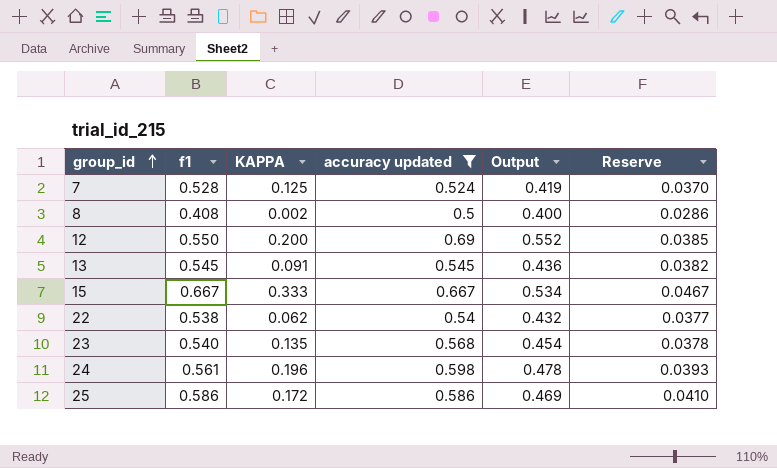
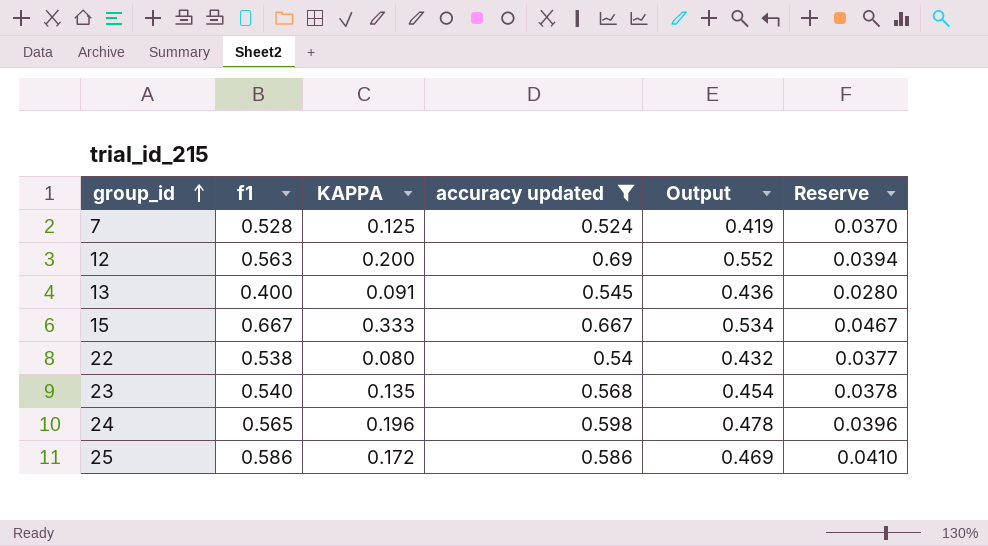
row 8: 0.408 | 0.002 | 0.5 | 0.400 | 0.0286 -> none
12 | f1: 0.550 -> 0.563
12 | Reserve: 0.0385 -> 0.0394
13 | f1: 0.545 -> 0.400
13 | Reserve: 0.0382 -> 0.0280
22 | KAPPA: 0.062 -> 0.080
24 | f1: 0.561 -> 0.565
24 | Reserve: 0.0393 -> 0.0396

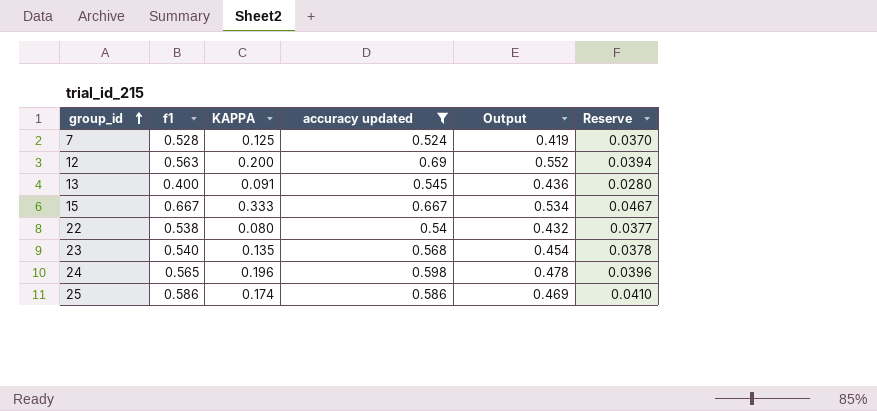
25 | KAPPA: 0.172 -> 0.174

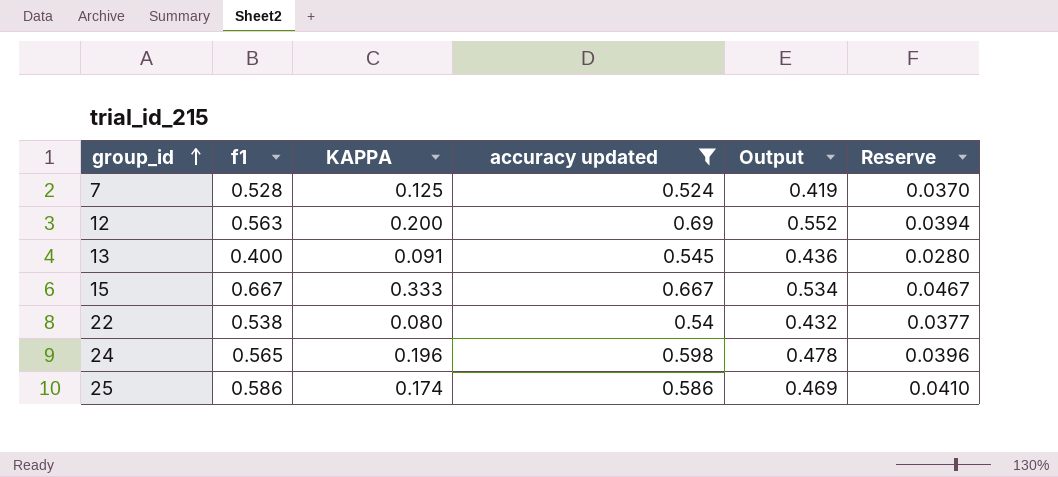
row 23: 0.540 | 0.135 | 0.568 | 0.454 | 0.0378 -> none

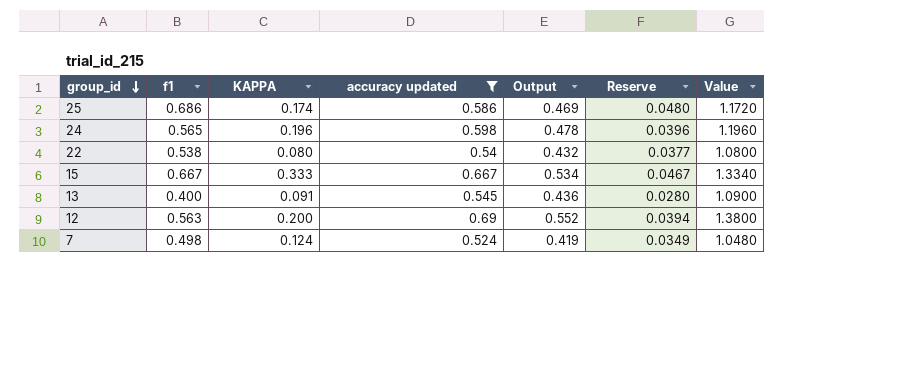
row order: group_id ascending -> group_id descending
column Value | formula: none -> [accuracy updated] * 2
25 | f1: 0.586 -> 0.686
25 | Reserve: 0.0410 -> 0.0480
7 | f1: 0.528 -> 0.498
7 | KAPPA: 0.125 -> 0.124
7 | Reserve: 0.0370 -> 0.0349

